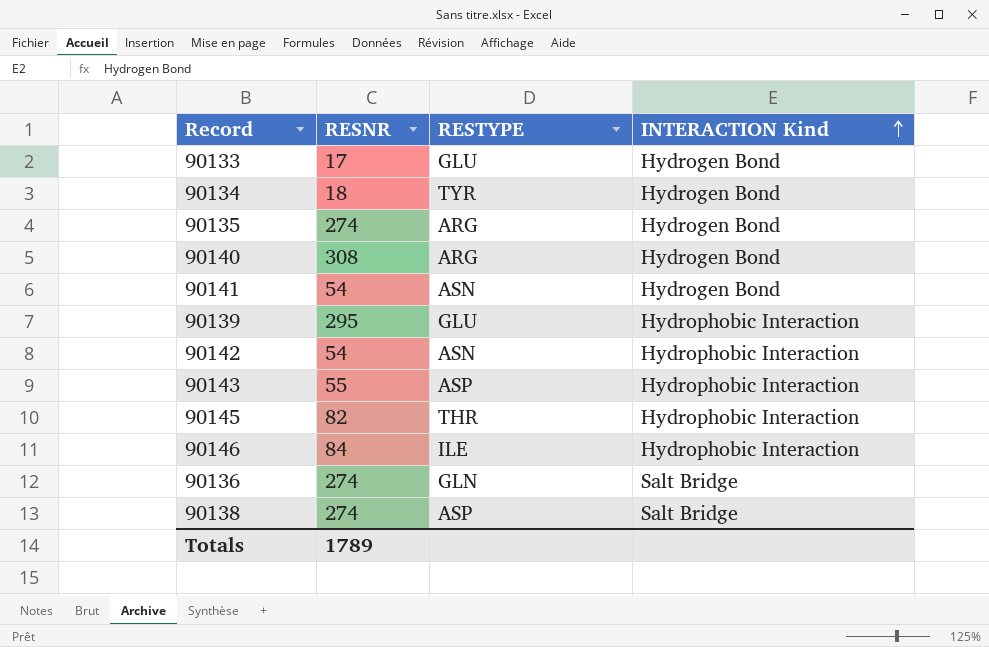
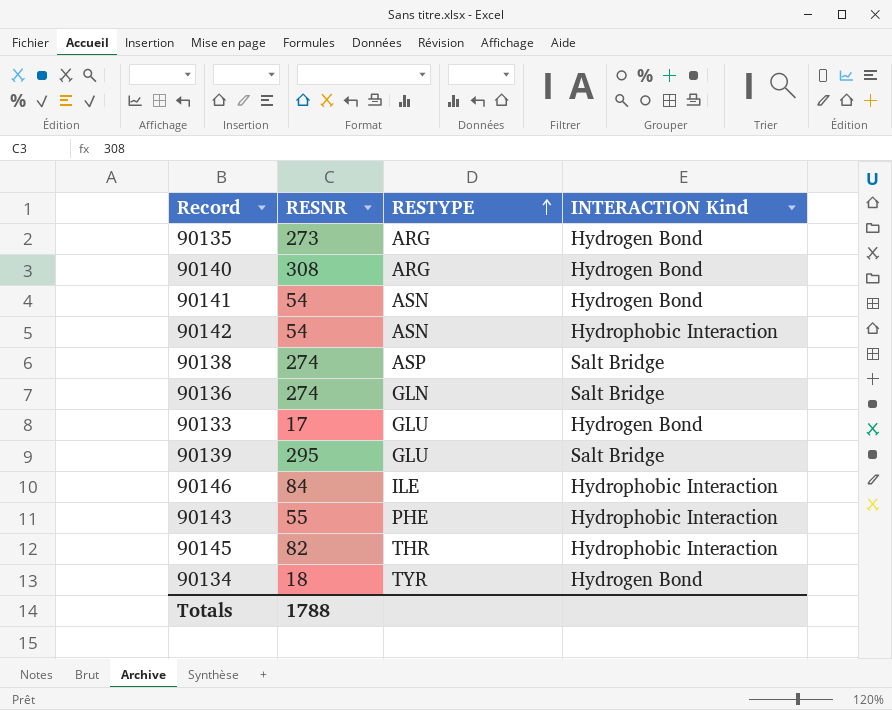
row order: INTERACTION Kind ascending -> RESTYPE ascending
90135 | RESNR: 274 -> 273
90139 | INTERACTION Kind: Hydrophobic Interaction -> Salt Bridge
90143 | RESTYPE: ASP -> PHE
Totals | RESNR: 1789 -> 1788

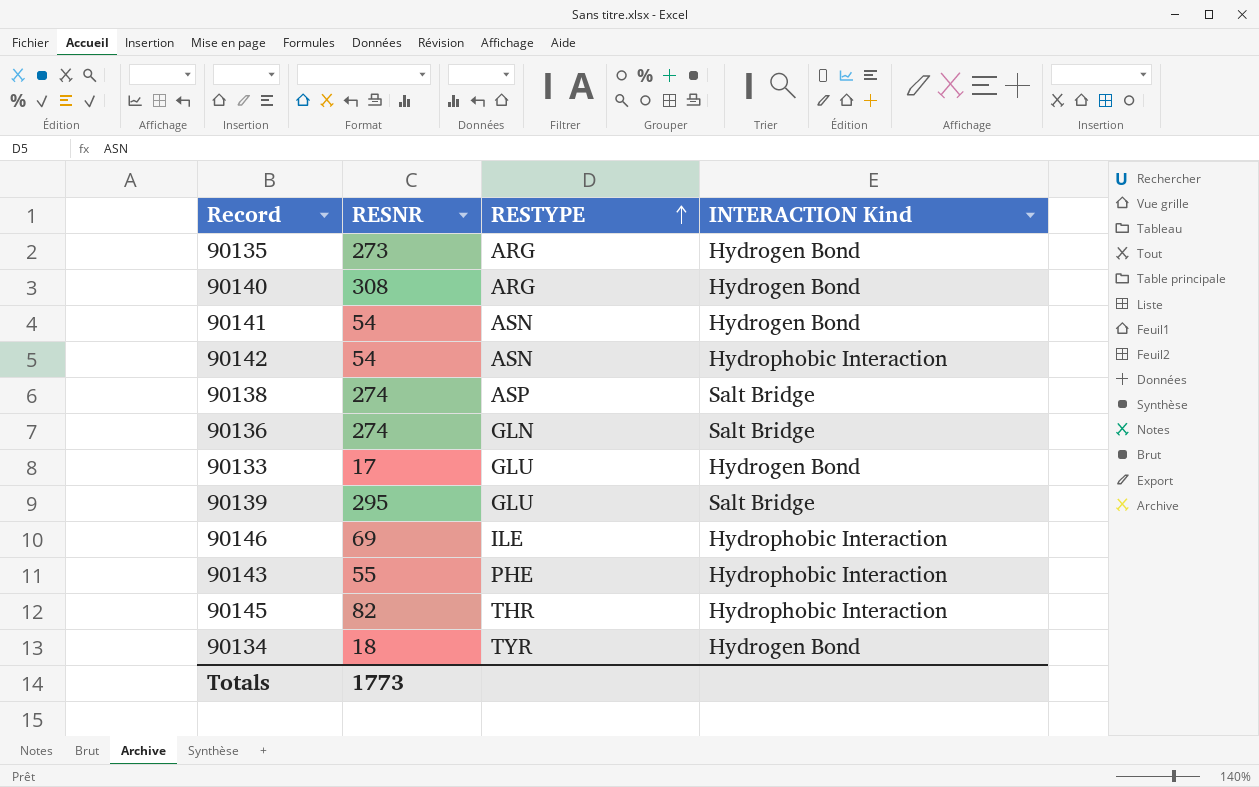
90146 | RESNR: 84 -> 69
Totals | RESNR: 1788 -> 1773

